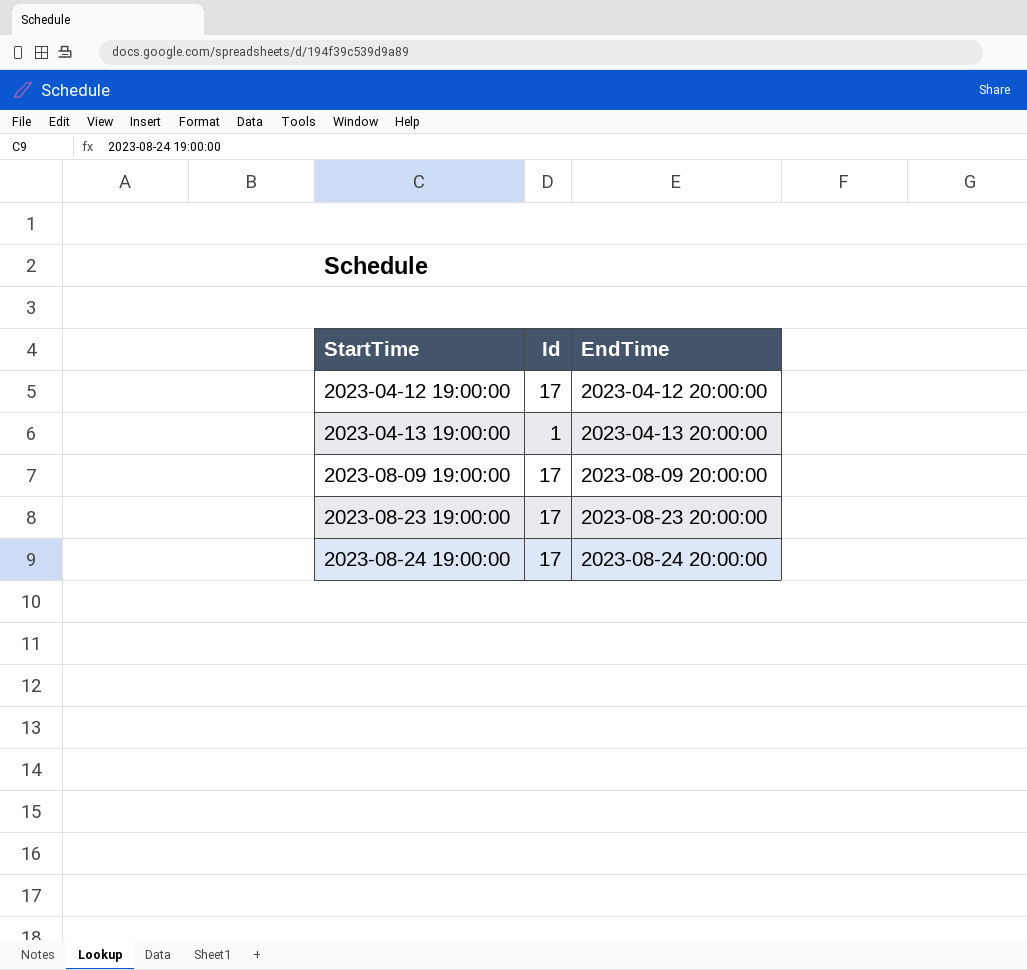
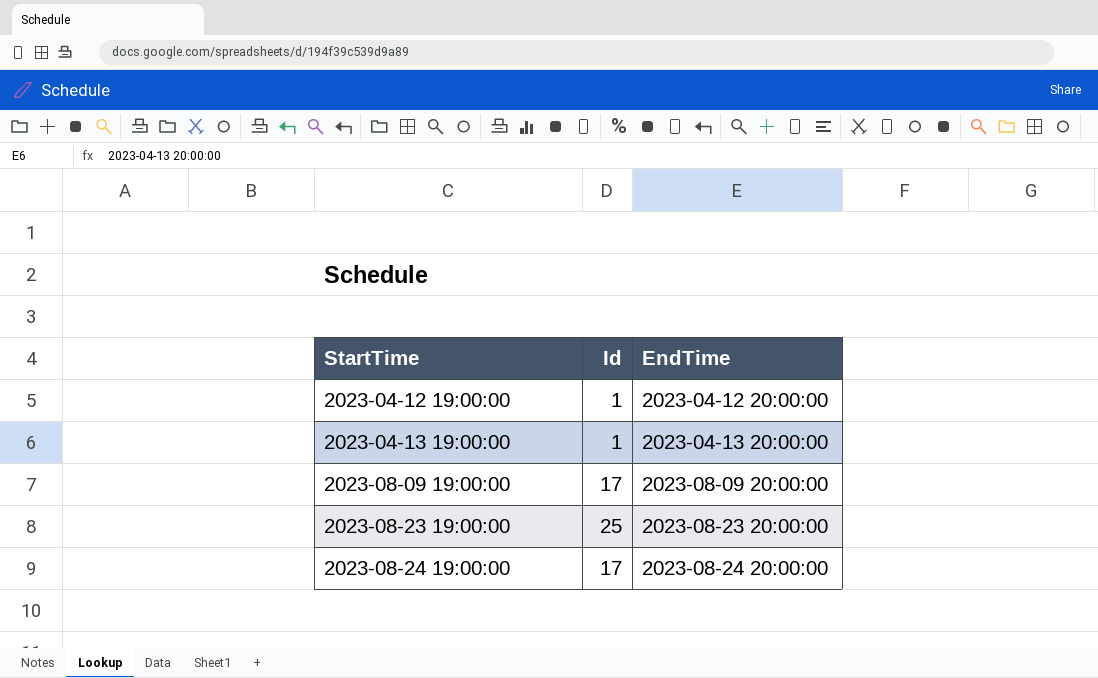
2023-04-12 19:00:00 | Id: 17 -> 1
2023-08-23 19:00:00 | Id: 17 -> 25

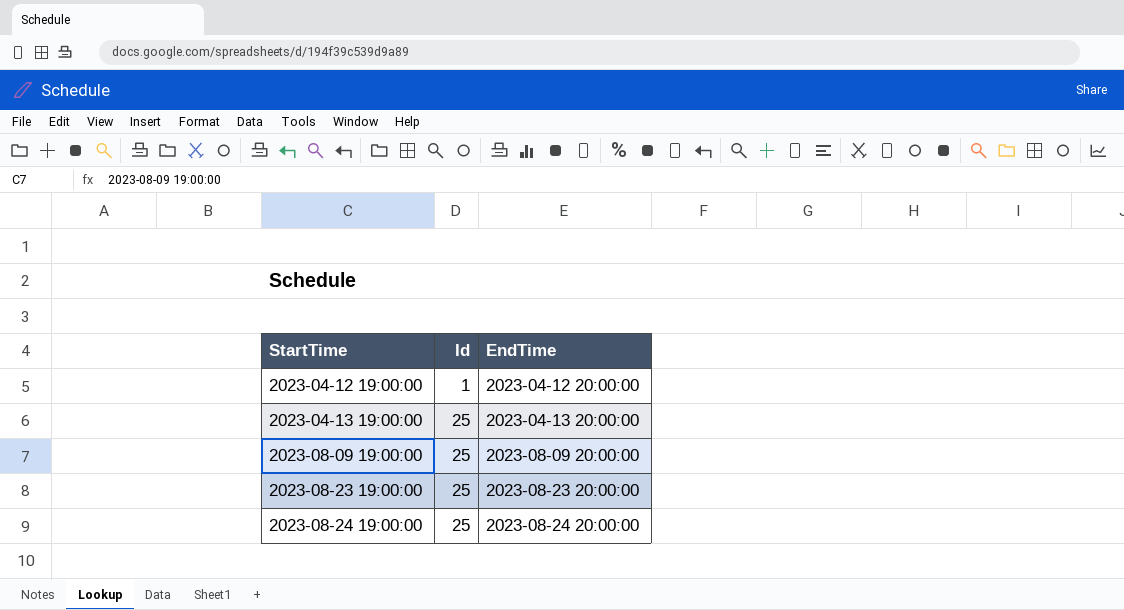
2023-04-13 19:00:00 | Id: 1 -> 25
2023-08-09 19:00:00 | Id: 17 -> 25
2023-08-24 19:00:00 | Id: 17 -> 25

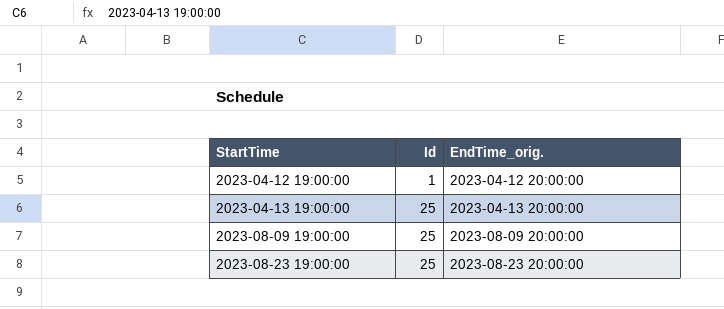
column name: EndTime -> EndTime_orig.
row 2023-08-24 19:00:00: 25 | 2023-08-24 20:00:00 -> none

